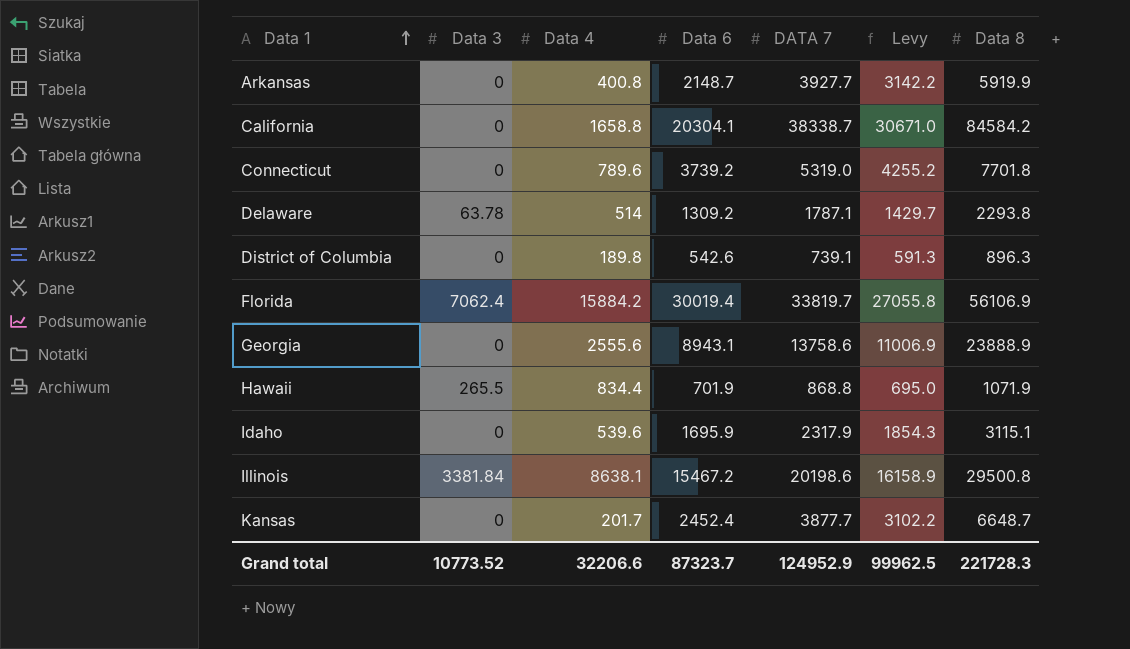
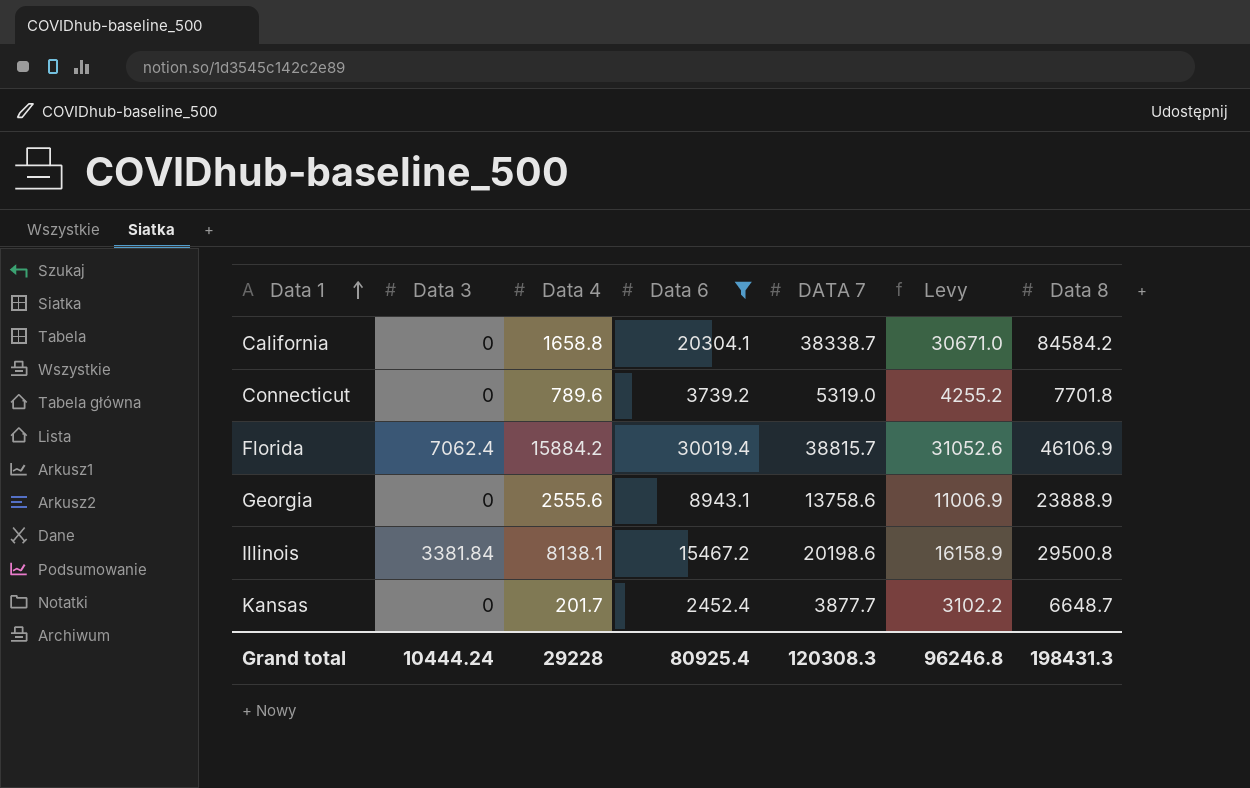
filter: none -> Data 6 >= 2452.4
Florida | DATA 7: 33819.7 -> 38815.7
Florida | Levy: 27055.8 -> 31052.6
Florida | Data 8: 56106.9 -> 46106.9
Illinois | Data 4: 8638.1 -> 8138.1
Grand total | Data 3: 10773.52 -> 10444.24
Grand total | Data 4: 32206.6 -> 29228
Grand total | Data 6: 87323.7 -> 80925.4
Grand total | DATA 7: 124952.9 -> 120308.3
Grand total | Levy: 99962.5 -> 96246.8
Grand total | Data 8: 221728.3 -> 198431.3

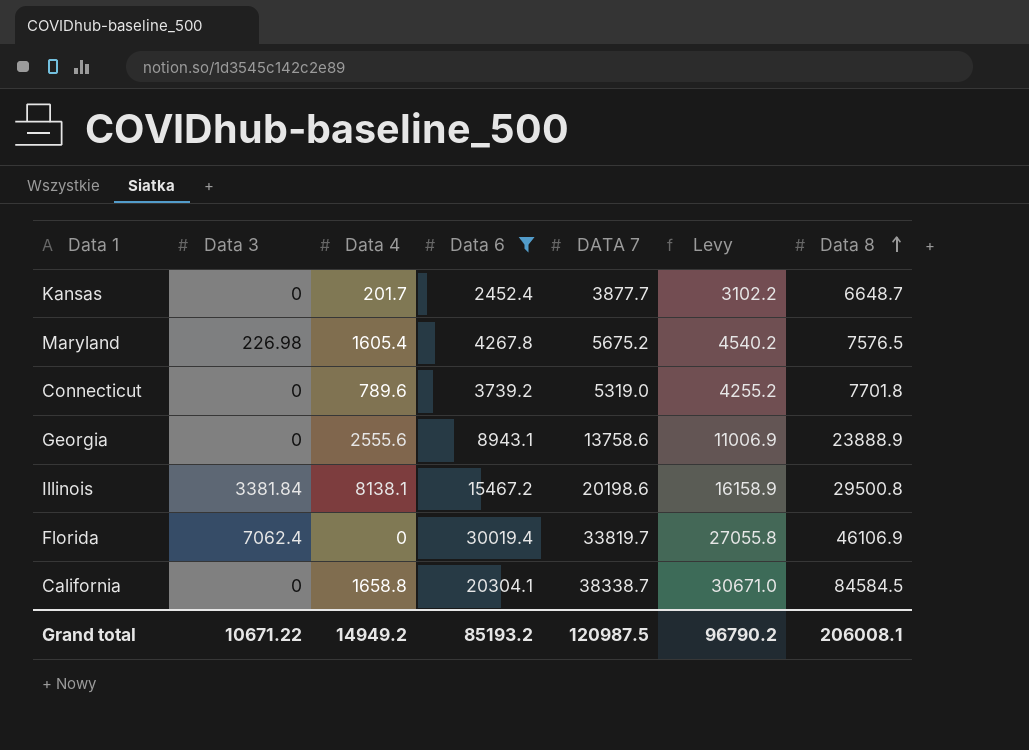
row order: Data 1 ascending -> Data 8 ascending
row Maryland: none -> 226.98 | 1605.4 | 4267.8 | 5675.2 | 4540.2 | 7576.5
Florida | Data 4: 15884.2 -> 0
Florida | DATA 7: 38815.7 -> 33819.7
Florida | Levy: 31052.6 -> 27055.8
California | Data 8: 84584.2 -> 84584.5
Grand total | Data 3: 10444.24 -> 10671.22
Grand total | Data 4: 29228 -> 14949.2
Grand total | Data 6: 80925.4 -> 85193.2
Grand total | DATA 7: 120308.3 -> 120987.5
Grand total | Levy: 96246.8 -> 96790.2
Grand total | Data 8: 198431.3 -> 206008.1

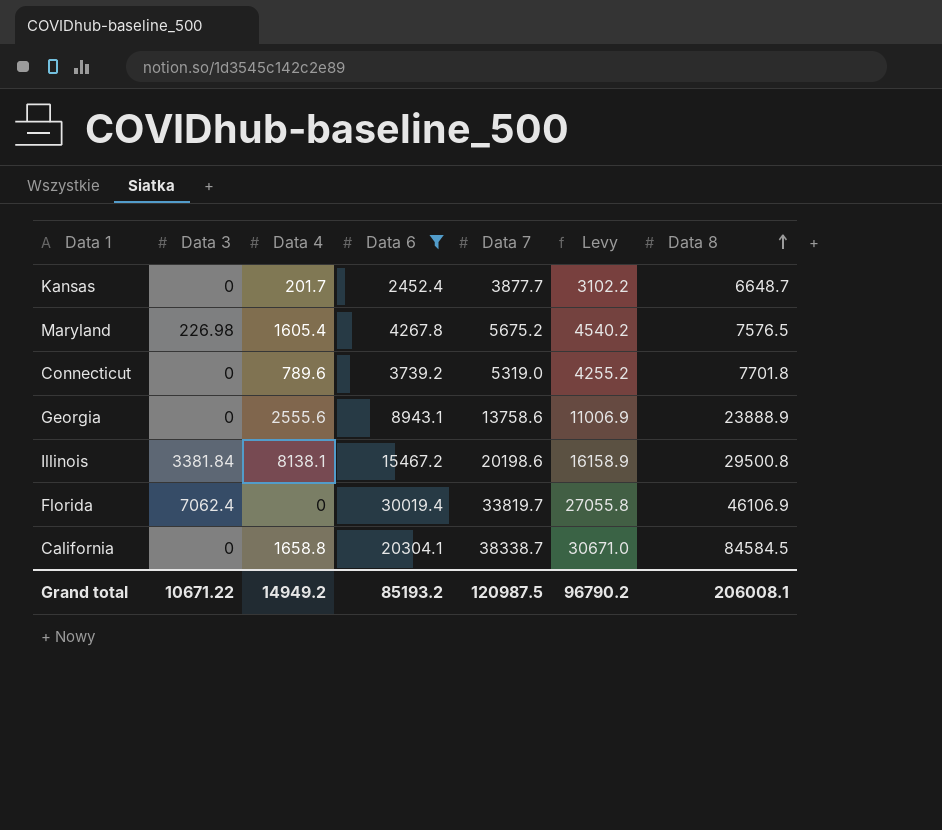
column name: DATA 7 -> Data 7

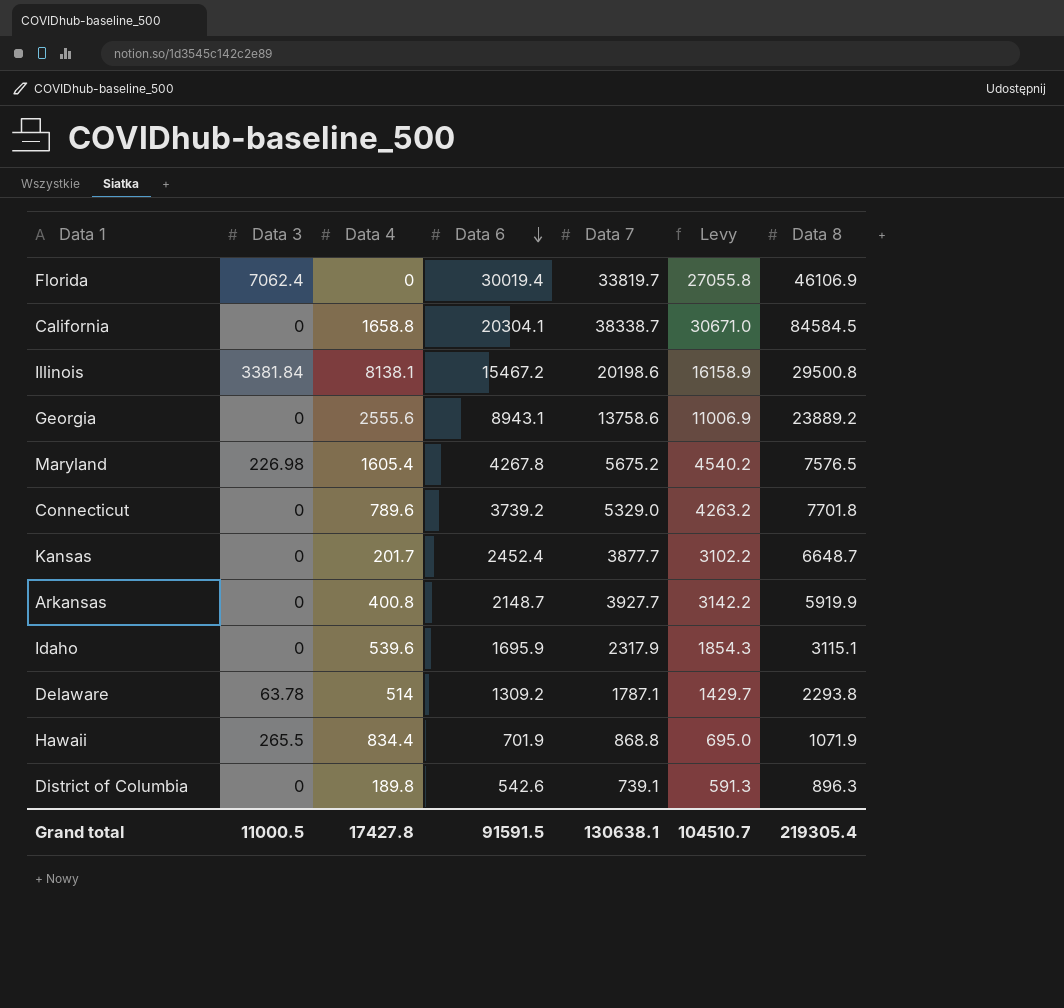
filter: Data 6 >= 2452.4 -> none
row order: Data 8 ascending -> Data 6 descending
Georgia | Data 8: 23888.9 -> 23889.2
Connecticut | Data 7: 5319.0 -> 5329.0
Connecticut | Levy: 4255.2 -> 4263.2
Grand total | Data 3: 10671.22 -> 11000.5
Grand total | Data 4: 14949.2 -> 17427.8
Grand total | Data 6: 85193.2 -> 91591.5
Grand total | Data 7: 120987.5 -> 130638.1
Grand total | Levy: 96790.2 -> 104510.7
Grand total | Data 8: 206008.1 -> 219305.4

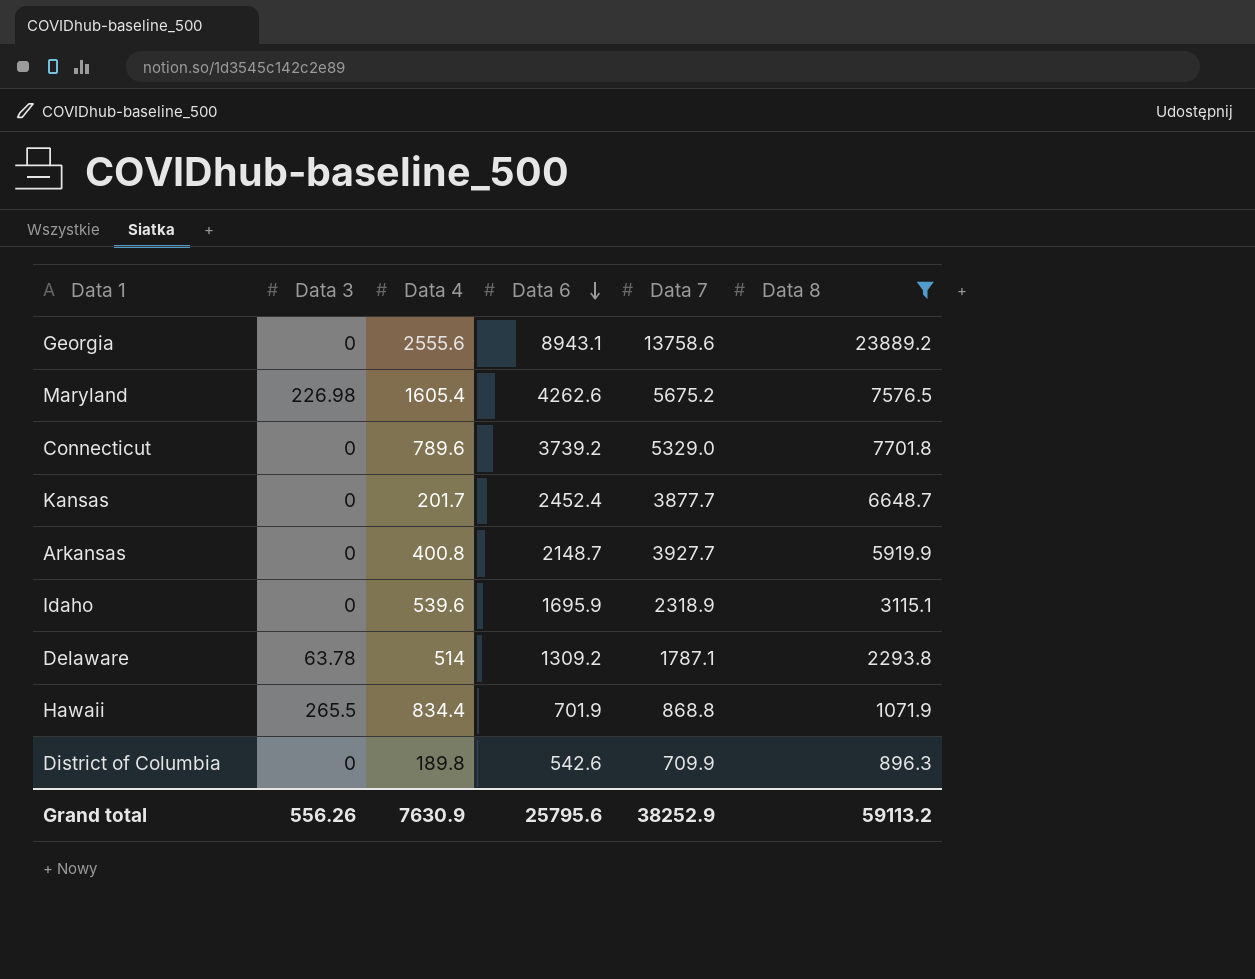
filter: none -> Data 8 <= 23889.2
column Levy | formula: [Data 7] * 0.8 -> none
Maryland | Data 6: 4267.8 -> 4262.6
Idaho | Data 7: 2317.9 -> 2318.9
District of Columbia | Data 7: 739.1 -> 709.9
Grand total | Data 3: 11000.5 -> 556.26
Grand total | Data 4: 17427.8 -> 7630.9
Grand total | Data 6: 91591.5 -> 25795.6
Grand total | Data 7: 130638.1 -> 38252.9
Grand total | Data 8: 219305.4 -> 59113.2

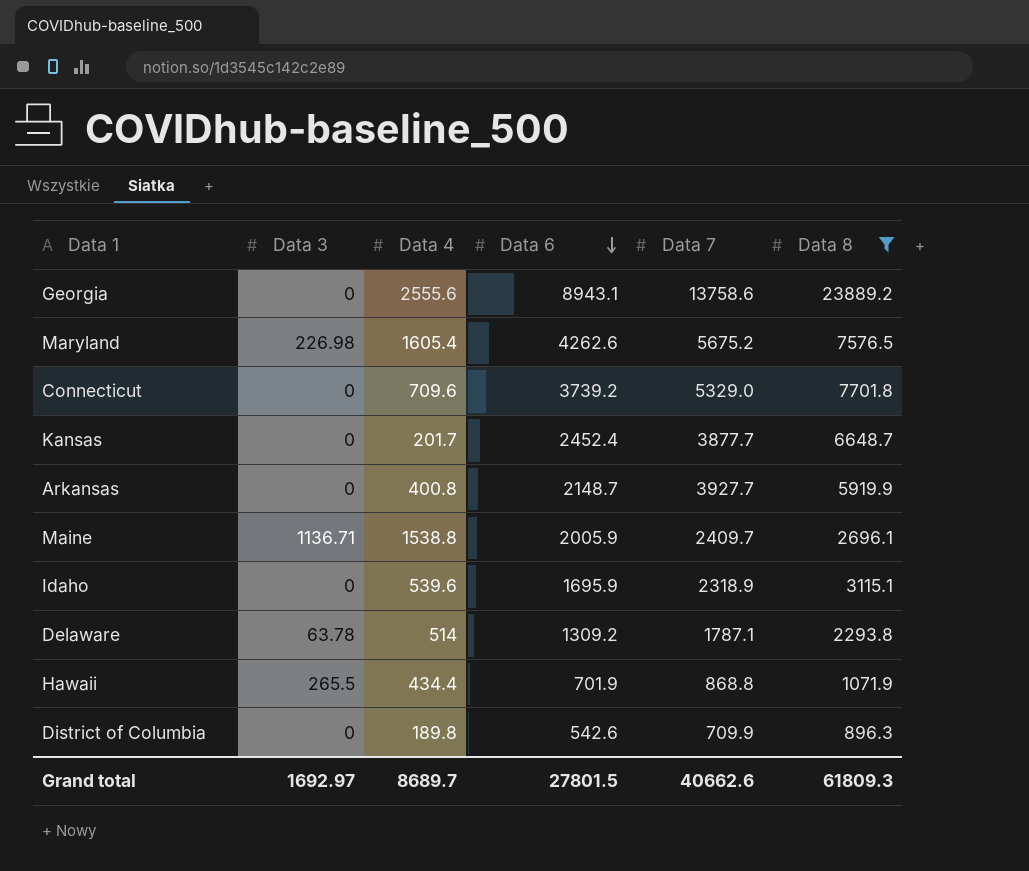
Connecticut | Data 4: 789.6 -> 709.6
row Maine: none -> 1136.71 | 1538.8 | 2005.9 | 2409.7 | 2696.1
Hawaii | Data 4: 834.4 -> 434.4
Grand total | Data 3: 556.26 -> 1692.97
Grand total | Data 4: 7630.9 -> 8689.7
Grand total | Data 6: 25795.6 -> 27801.5
Grand total | Data 7: 38252.9 -> 40662.6
Grand total | Data 8: 59113.2 -> 61809.3

